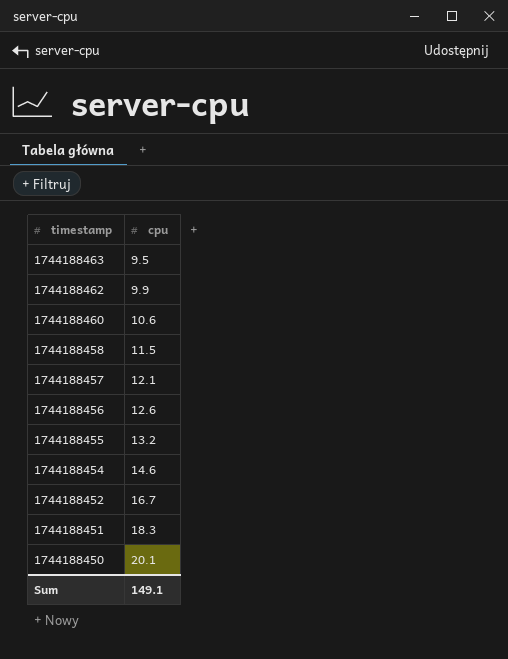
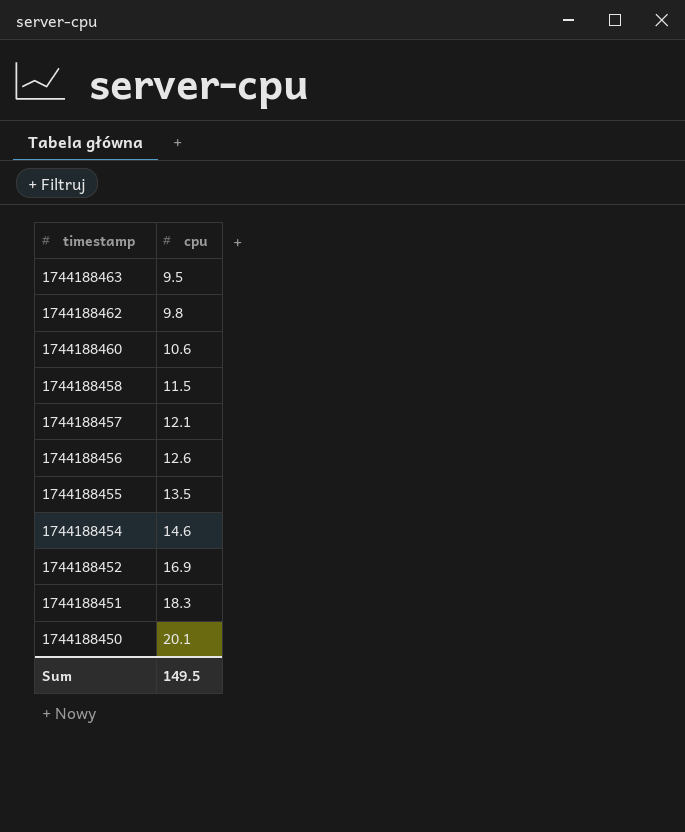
1744188462 | cpu: 9.9 -> 9.8
1744188455 | cpu: 13.2 -> 13.5
1744188452 | cpu: 16.7 -> 16.9
Sum | cpu: 149.1 -> 149.5

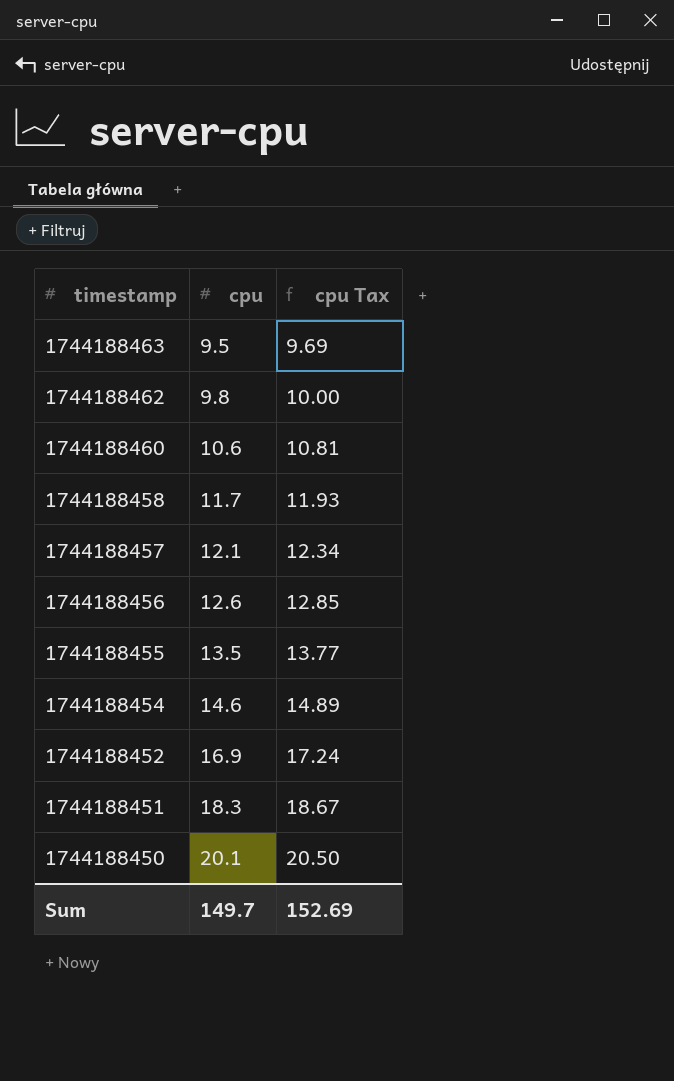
column cpu Tax | formula: none -> [cpu] * 1.02
1744188458 | cpu: 11.5 -> 11.7
Sum | cpu: 149.5 -> 149.7

